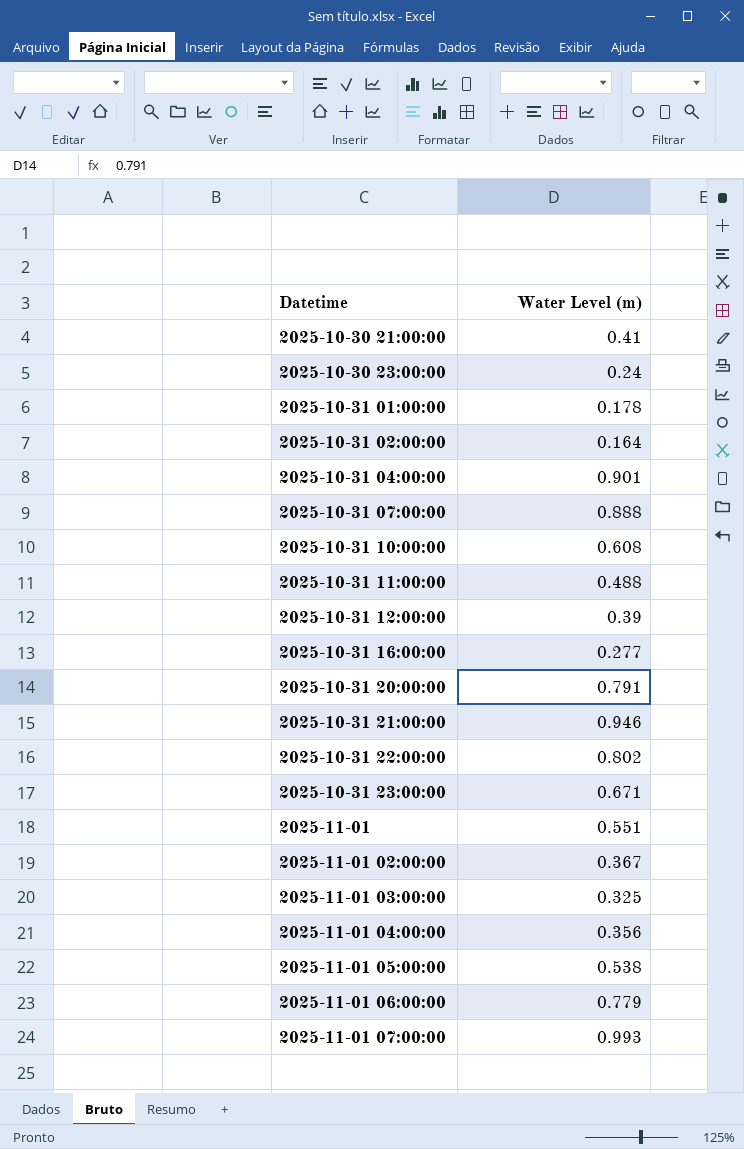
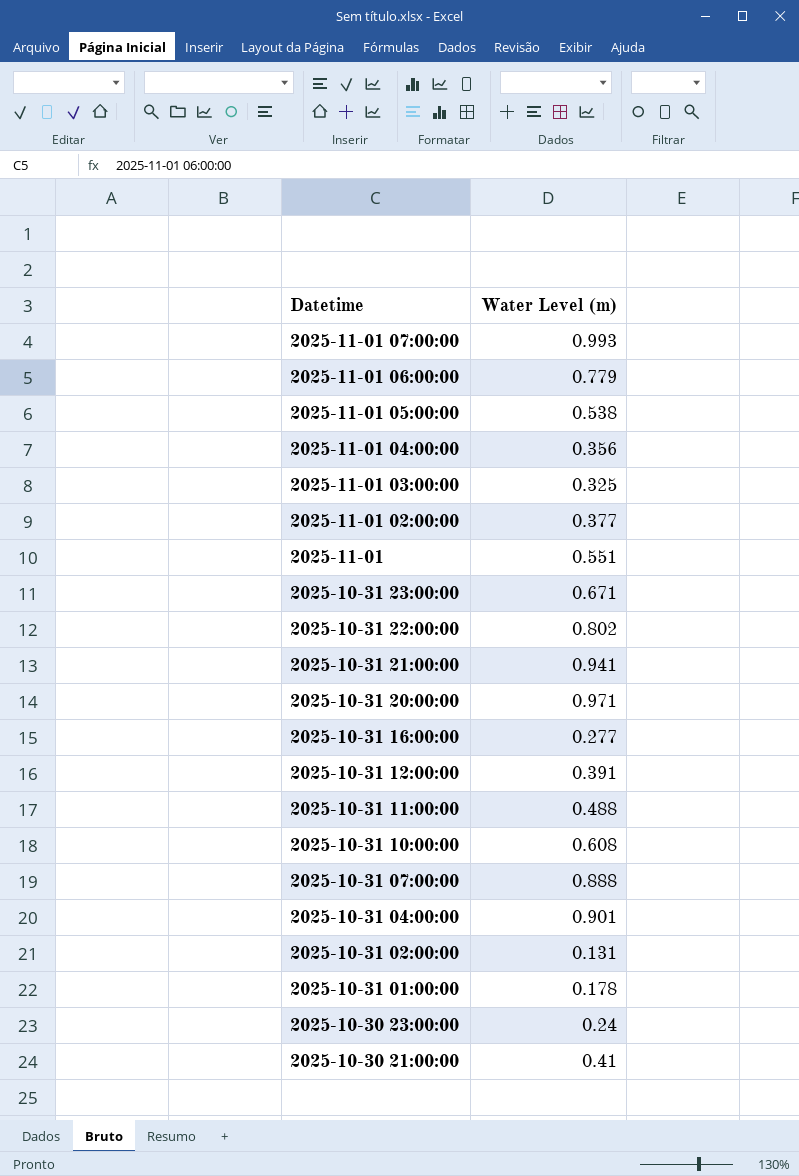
row order: Datetime ascending -> Datetime descending
2025-11-01 02:00:00 | Water Level (m): 0.367 -> 0.377
2025-10-31 21:00:00 | Water Level (m): 0.946 -> 0.941
2025-10-31 20:00:00 | Water Level (m): 0.791 -> 0.971
2025-10-31 12:00:00 | Water Level (m): 0.39 -> 0.391
2025-10-31 02:00:00 | Water Level (m): 0.164 -> 0.131

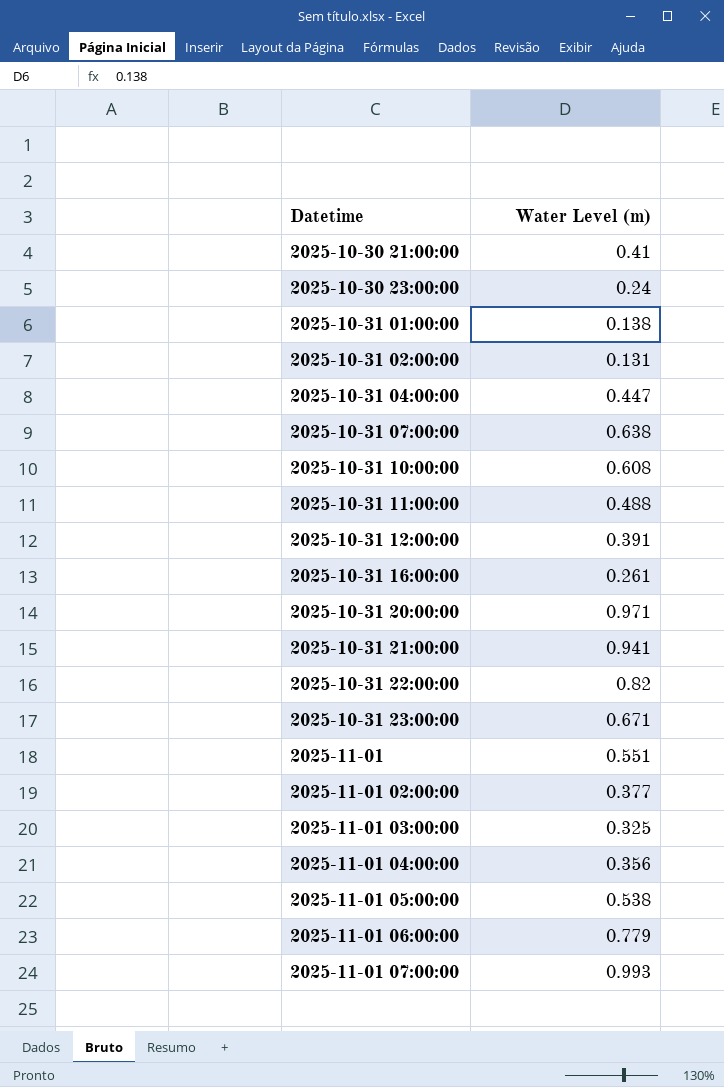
row order: Datetime descending -> Datetime ascending
2025-10-31 01:00:00 | Water Level (m): 0.178 -> 0.138
2025-10-31 04:00:00 | Water Level (m): 0.901 -> 0.447
2025-10-31 07:00:00 | Water Level (m): 0.888 -> 0.638
2025-10-31 16:00:00 | Water Level (m): 0.277 -> 0.261
2025-10-31 22:00:00 | Water Level (m): 0.802 -> 0.82

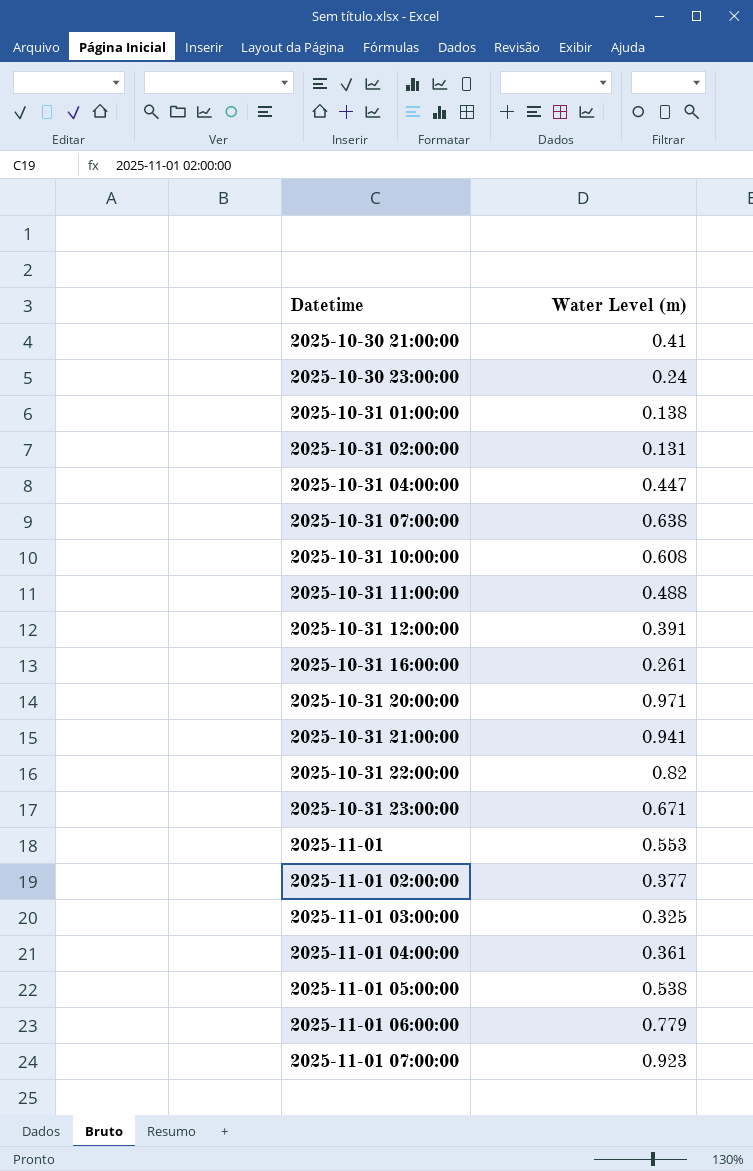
2025-11-01 | Water Level (m): 0.551 -> 0.553
2025-11-01 04:00:00 | Water Level (m): 0.356 -> 0.361
2025-11-01 07:00:00 | Water Level (m): 0.993 -> 0.923

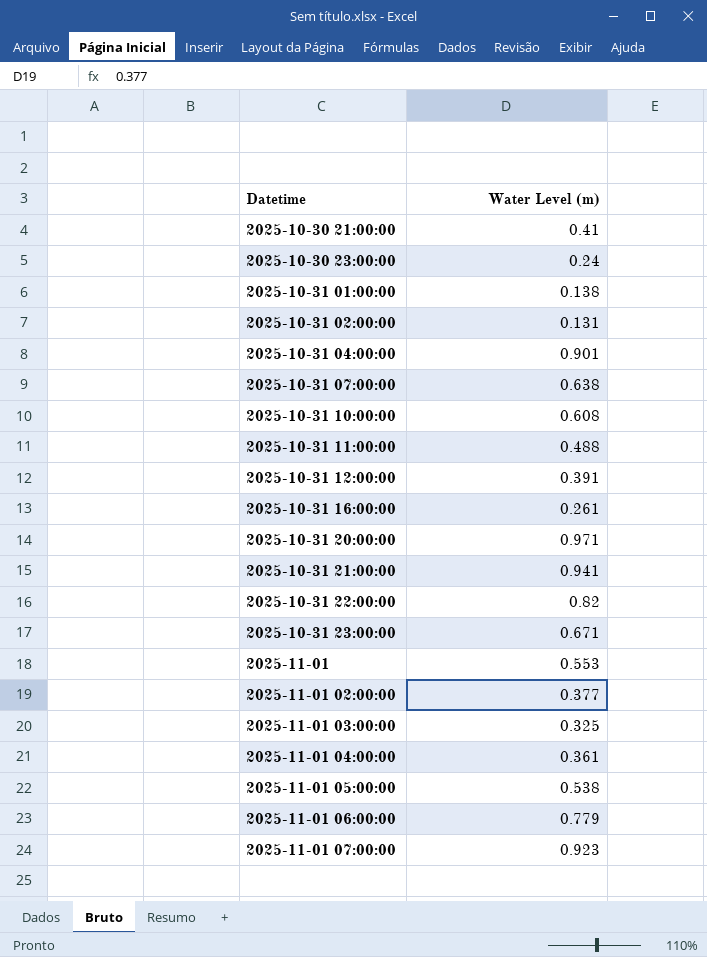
2025-10-31 04:00:00 | Water Level (m): 0.447 -> 0.901

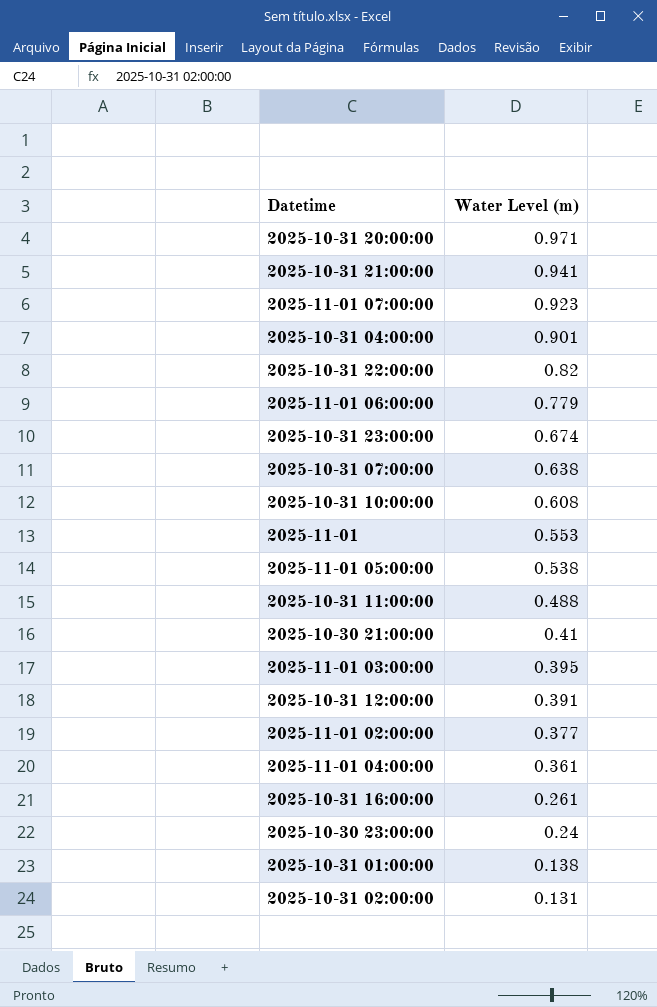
row order: Datetime ascending -> Water Level (m) descending
2025-10-31 23:00:00 | Water Level (m): 0.671 -> 0.674
2025-11-01 03:00:00 | Water Level (m): 0.325 -> 0.395

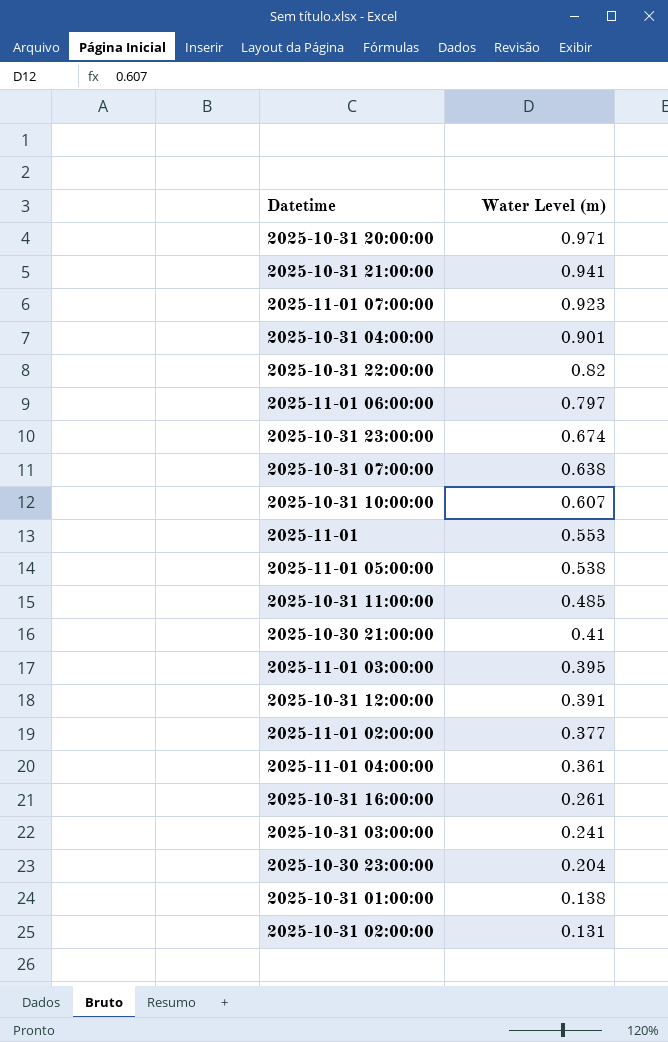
2025-11-01 06:00:00 | Water Level (m): 0.779 -> 0.797
2025-10-31 10:00:00 | Water Level (m): 0.608 -> 0.607
2025-10-31 11:00:00 | Water Level (m): 0.488 -> 0.485
row 2025-10-31 03:00:00: none -> 0.241
2025-10-30 23:00:00 | Water Level (m): 0.24 -> 0.204

